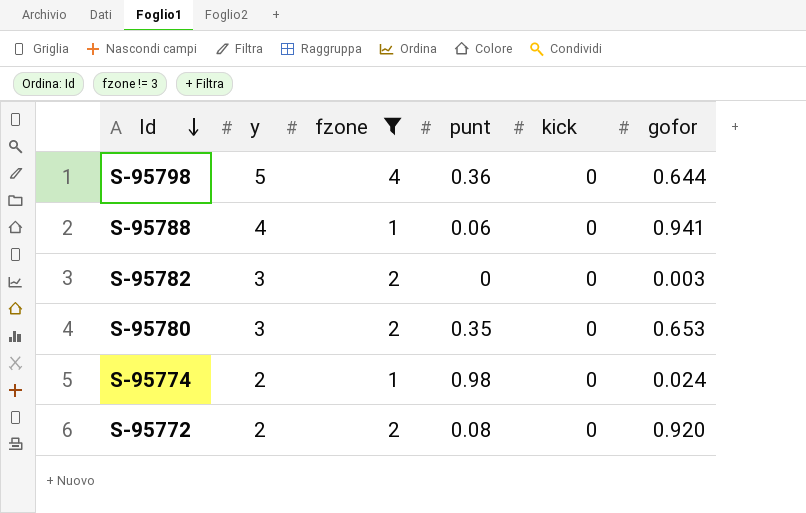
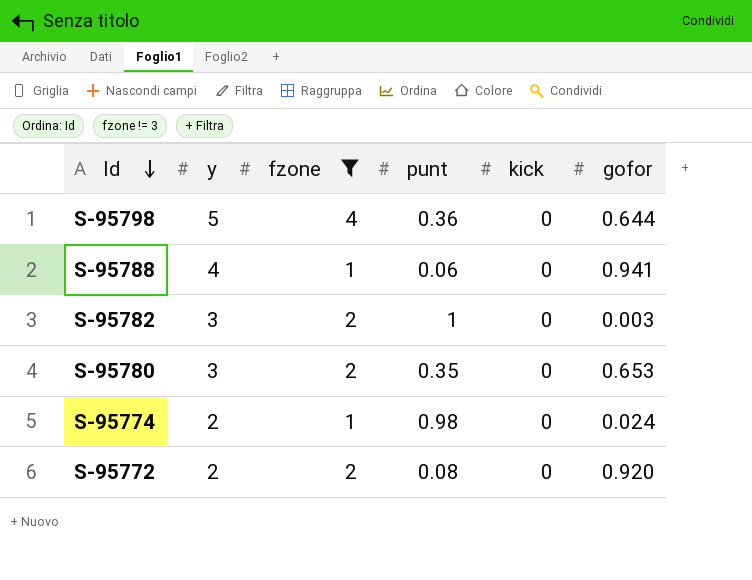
S-95782 | punt: 0 -> 1

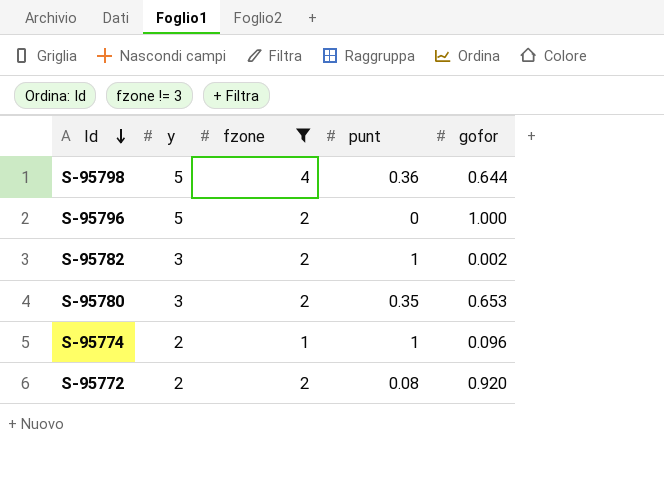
column kick | position: 5 -> none
row S-95788: 4 | 1 | 0.06 | 0 | 0.941 -> none
row S-95796: none -> 5 | 2 | 0 | 1.000
S-95782 | gofor: 0.003 -> 0.002
S-95774 | punt: 0.98 -> 1
S-95774 | gofor: 0.024 -> 0.096

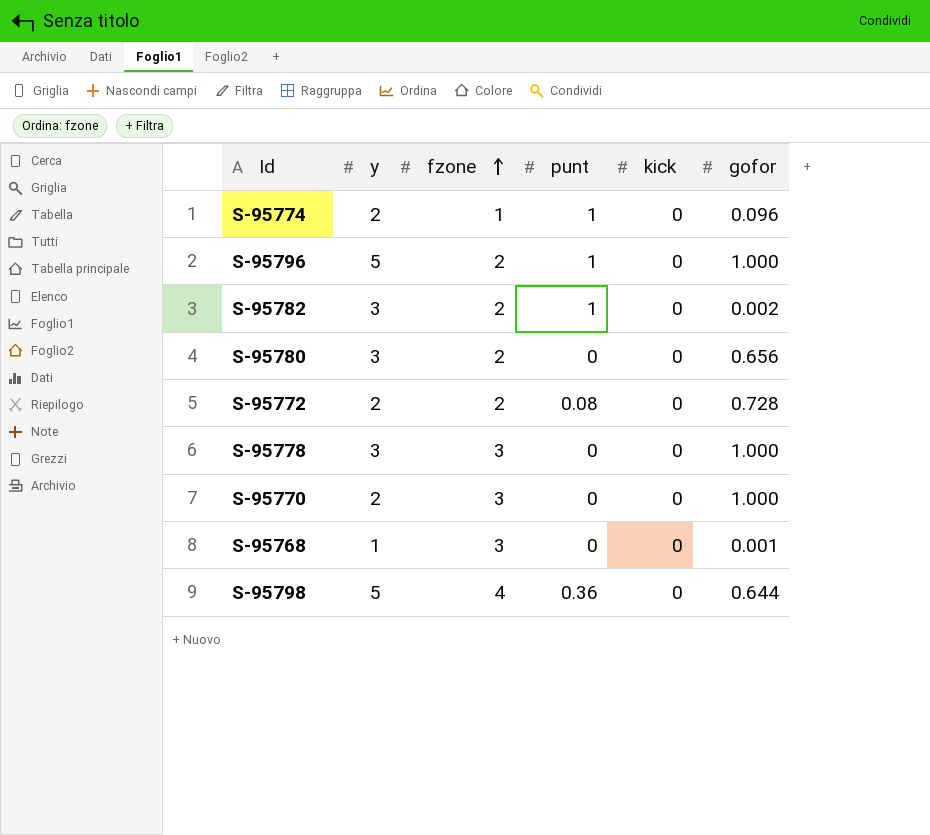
filter: fzone != 3 -> none
row order: Id descending -> fzone ascending
column kick | position: none -> 5
S-95796 | punt: 0 -> 1
S-95780 | punt: 0.35 -> 0
S-95780 | gofor: 0.653 -> 0.656
S-95772 | gofor: 0.920 -> 0.728

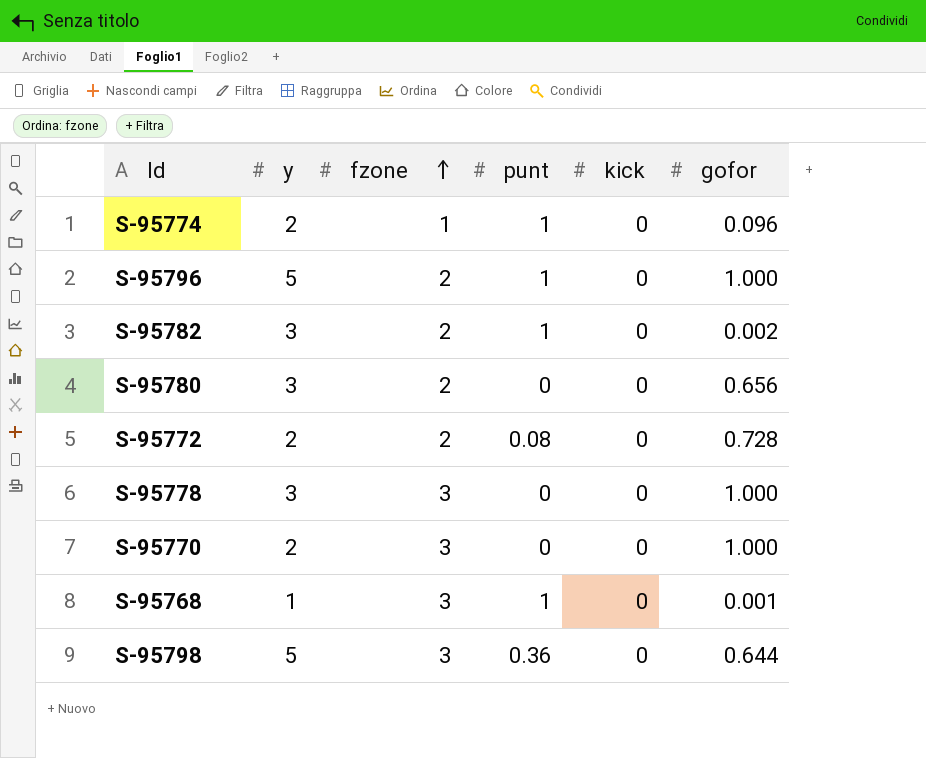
S-95768 | punt: 0 -> 1
S-95798 | fzone: 4 -> 3

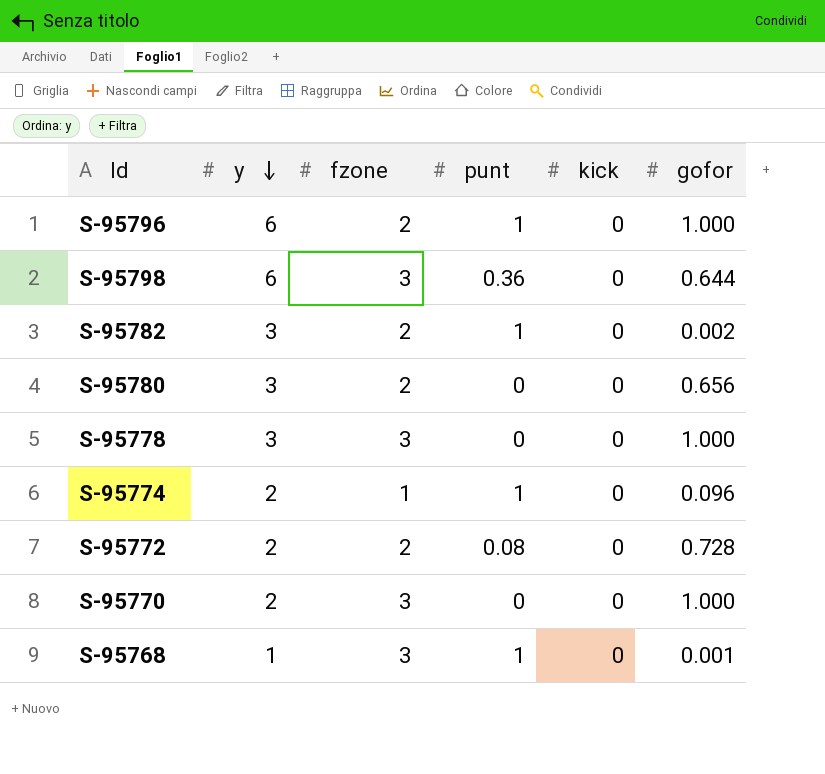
row order: fzone ascending -> y descending
S-95796 | y: 5 -> 6
S-95798 | y: 5 -> 6

